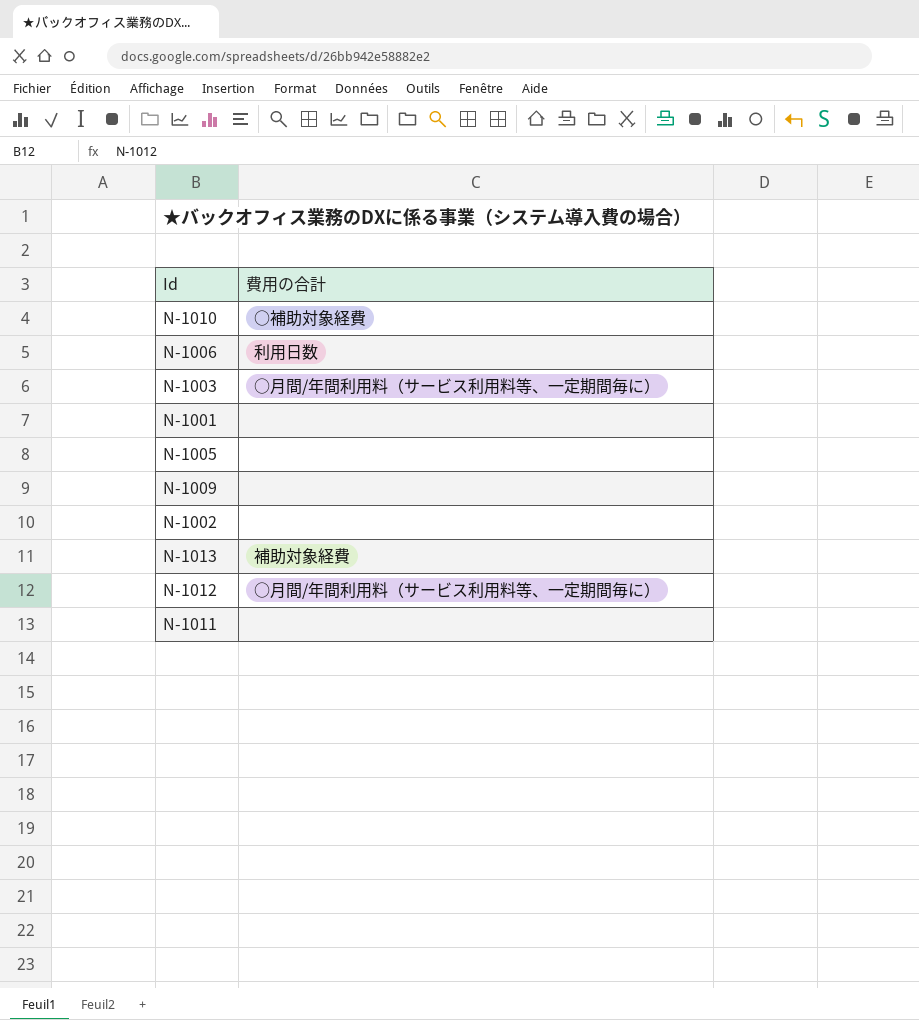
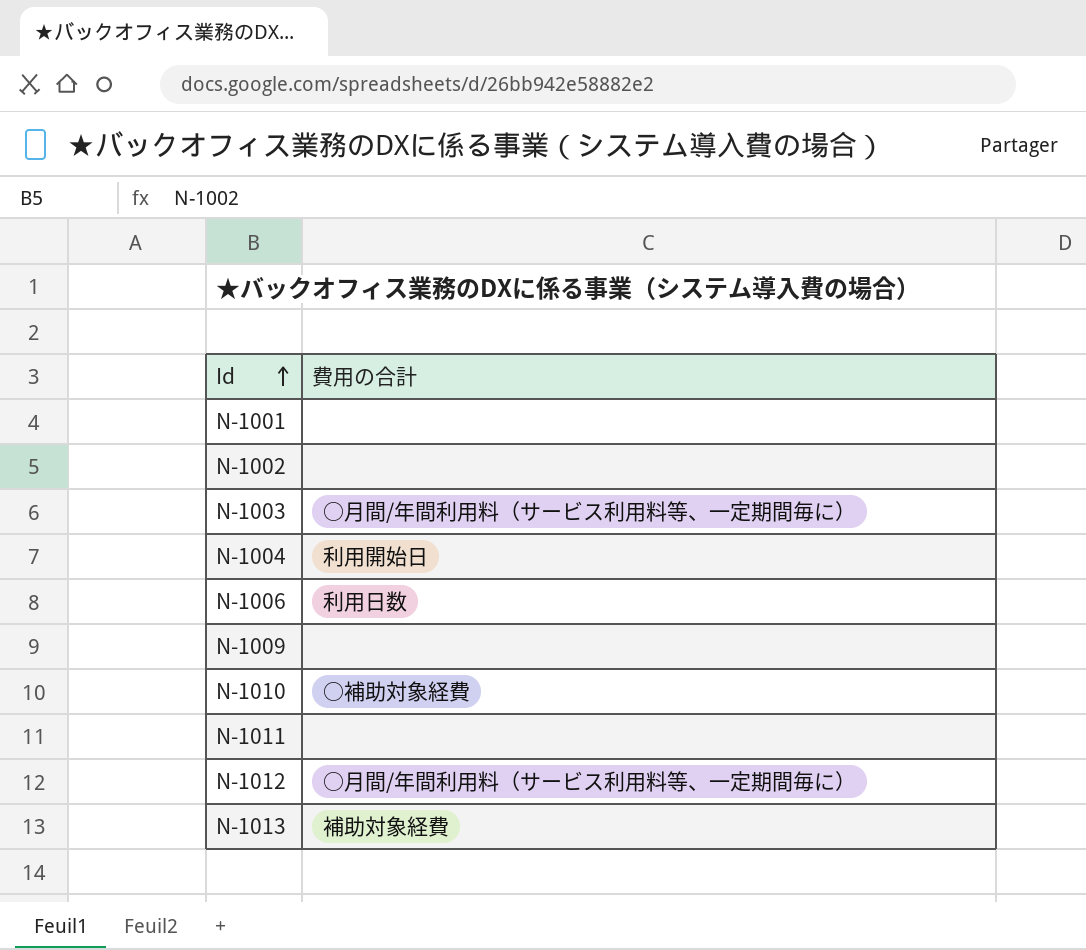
row order: none -> Id ascending
row N-1005: none -> none
row N-1004: none -> 利用開始日

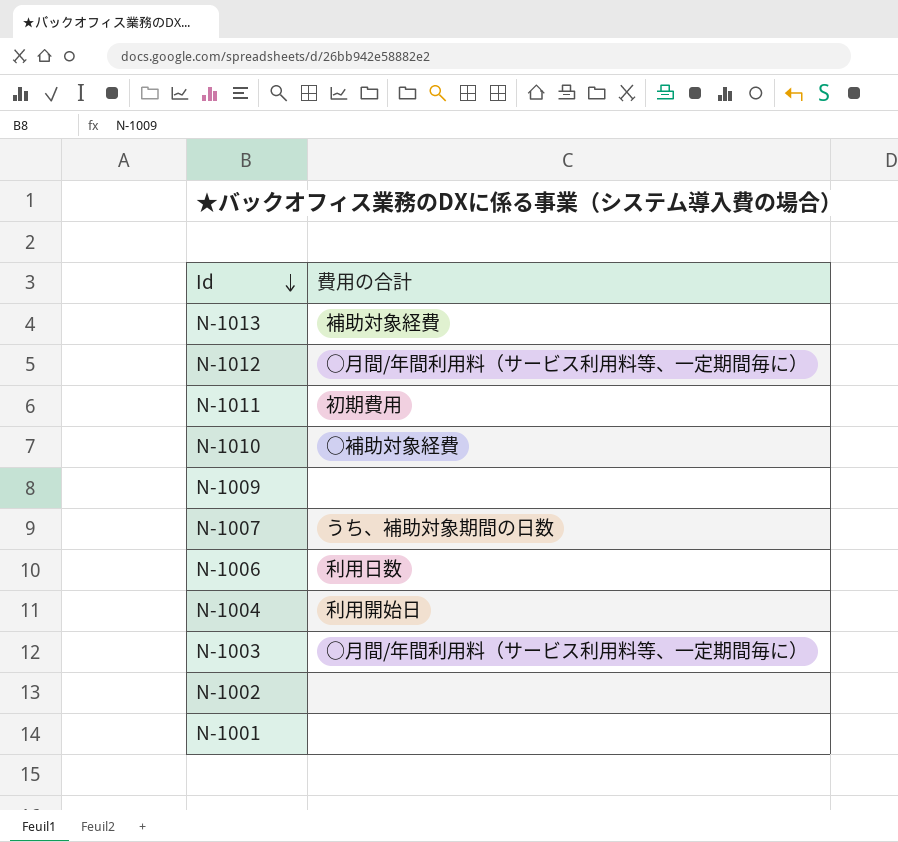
row order: Id ascending -> Id descending
N-1011 | 費用の合計: none -> 初期費用
row N-1007: none -> うち、補助対象期間の日数

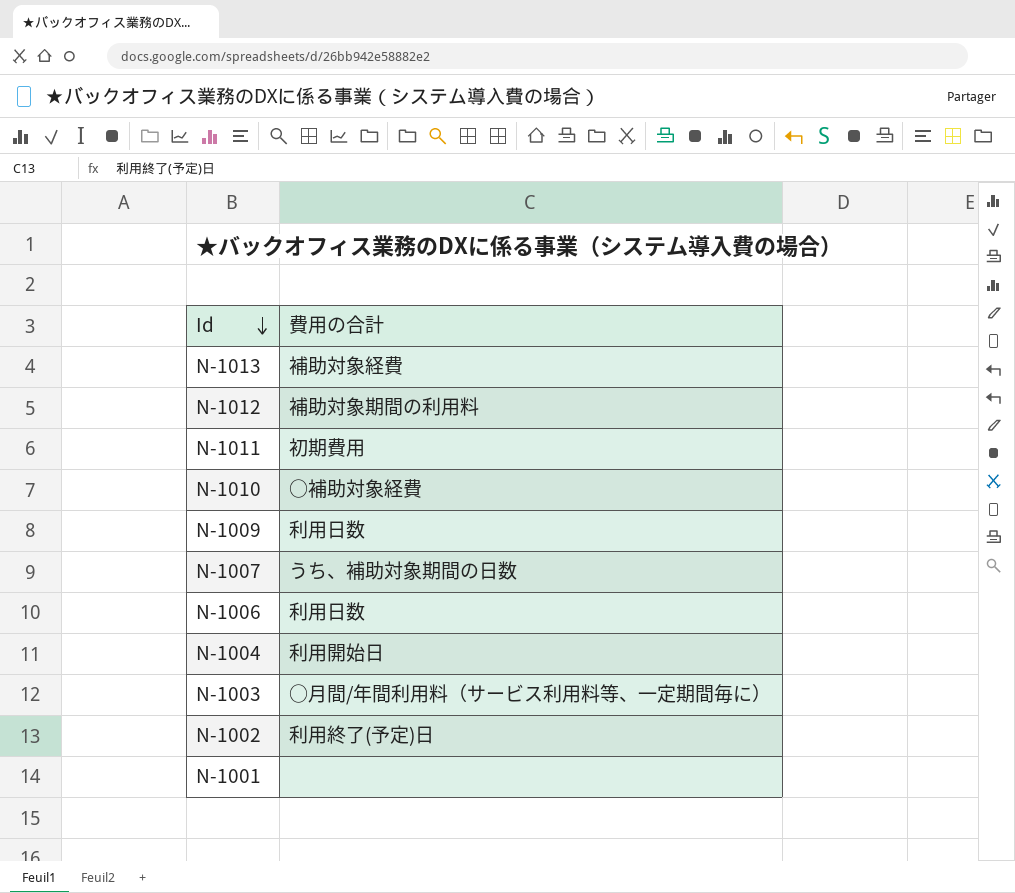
N-1012 | 費用の合計: ○月間/年間利用料（サービス利用料等、一定期間毎に） -> 補助対象期間の利用料
N-1009 | 費用の合計: none -> 利用日数
N-1002 | 費用の合計: none -> 利用終了(予定)日

